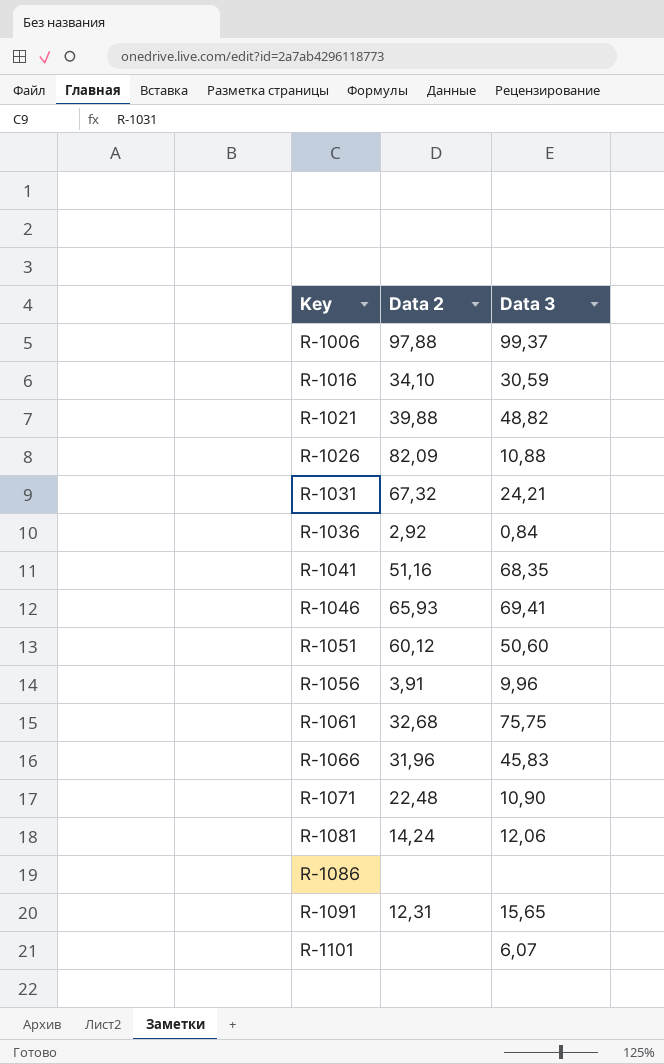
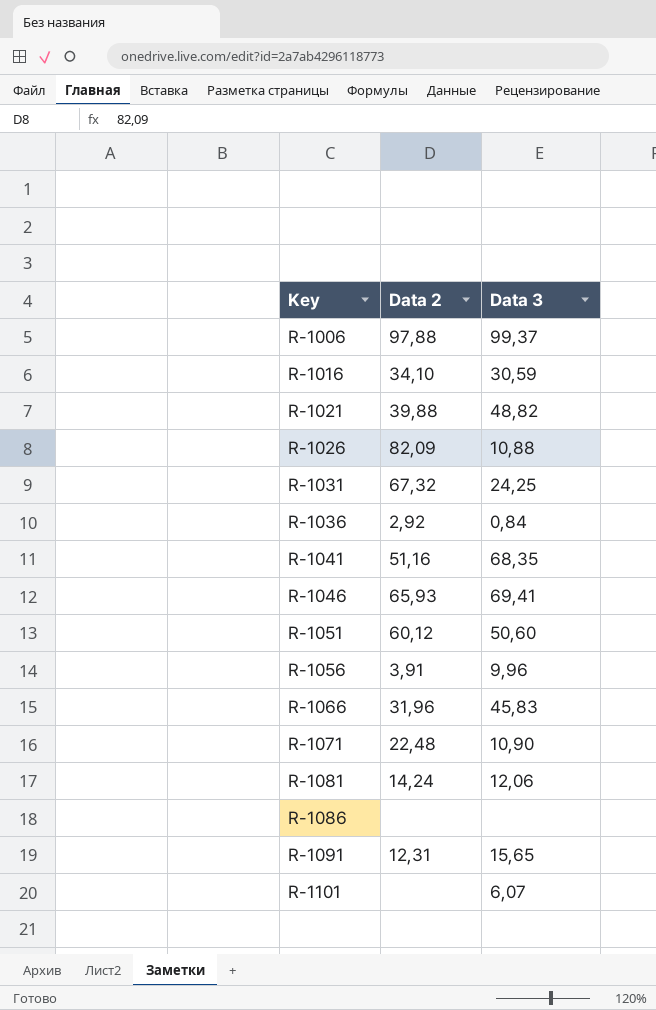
row R-1061: 32,68 | 75,75 -> none
R-1031 | Data 3: 24,21 -> 24,25

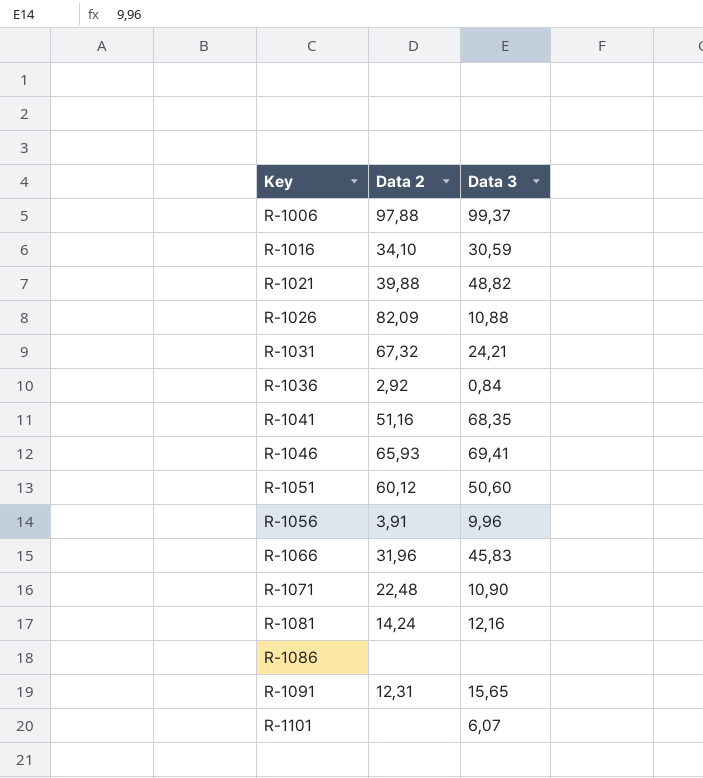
R-1031 | Data 3: 24,25 -> 24,21
R-1081 | Data 3: 12,06 -> 12,16

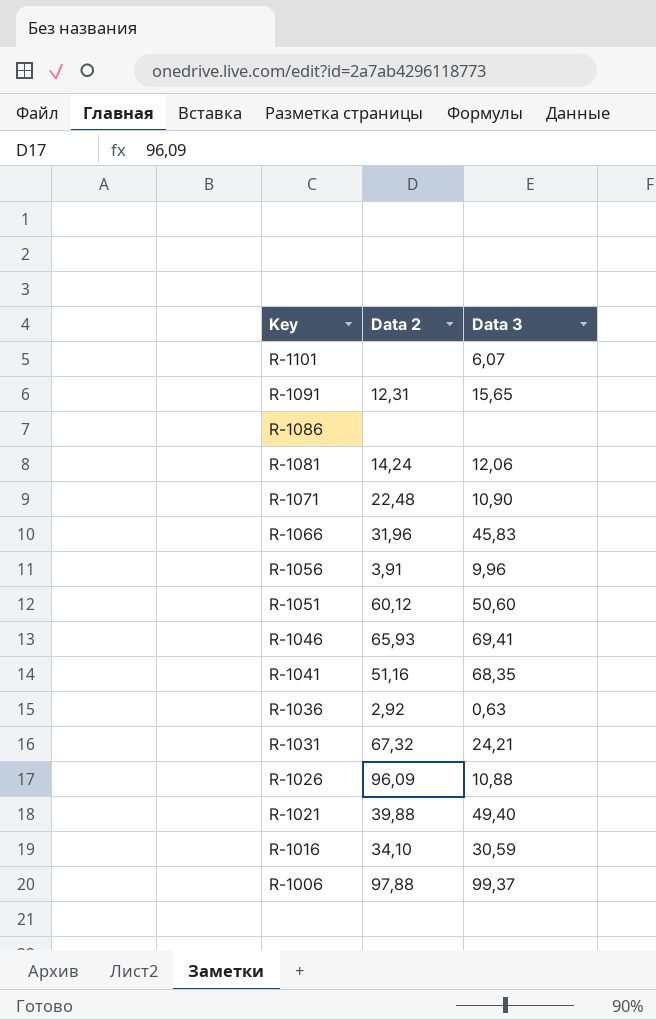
row order: Key ascending -> Key descending
R-1081 | Data 3: 12,16 -> 12,06
R-1036 | Data 3: 0,84 -> 0,63
R-1026 | Data 2: 82,09 -> 96,09
R-1021 | Data 3: 48,82 -> 49,40

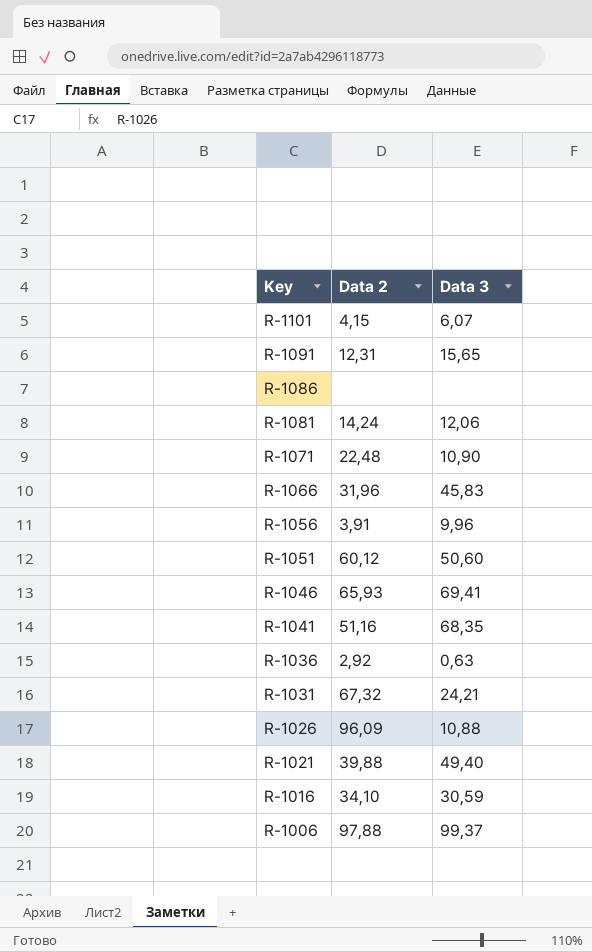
R-1101 | Data 2: none -> 4,15

